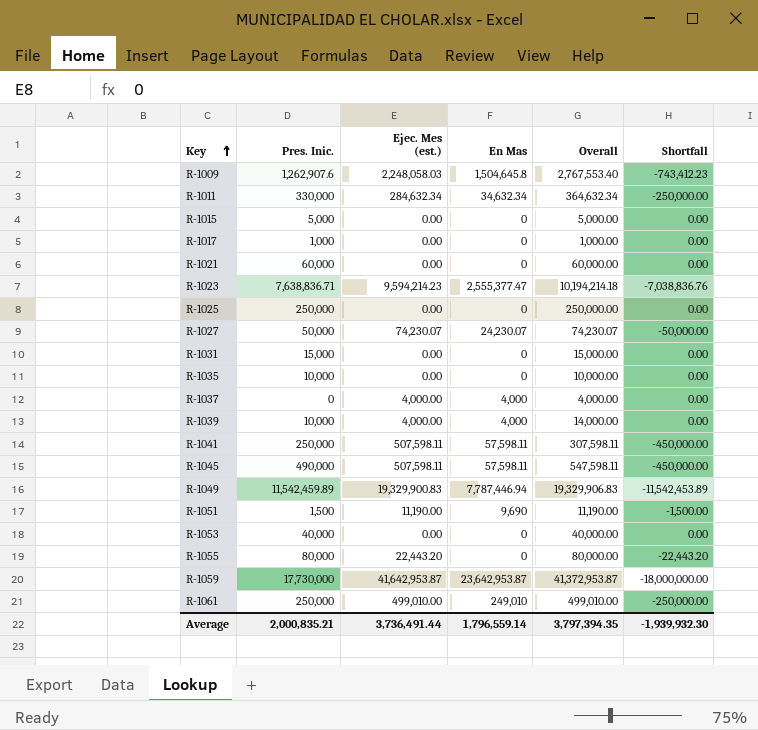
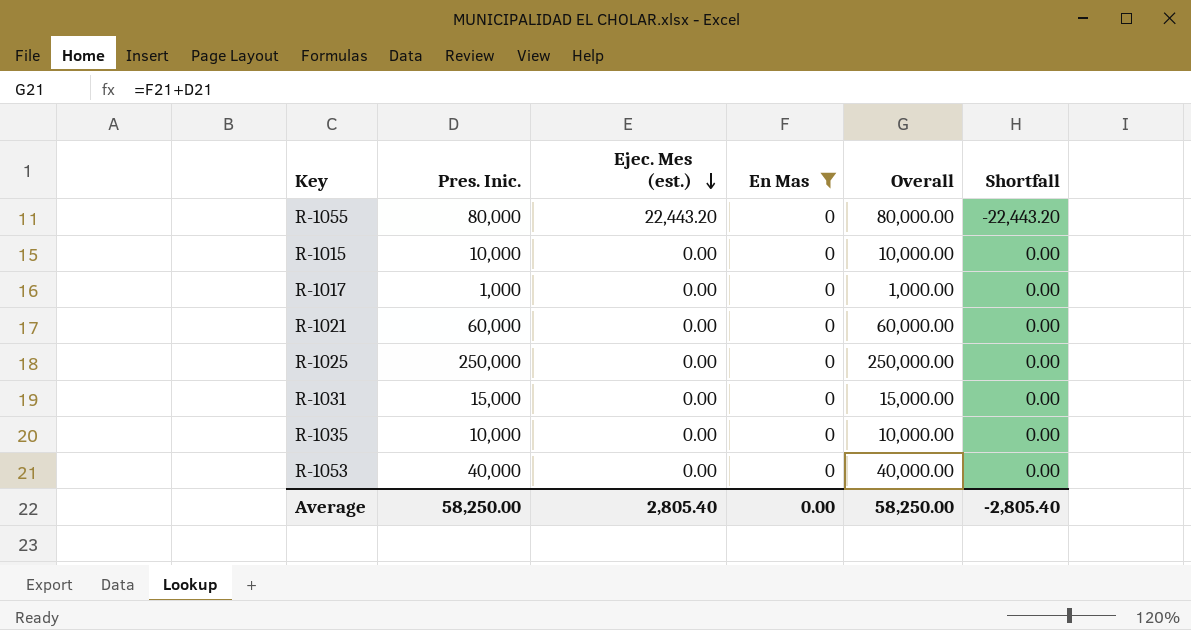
filter: none -> En Mas = 0
row order: Key ascending -> Ejec. Mes (est.) descending
R-1015 | Pres. Inic.: 5,000 -> 10,000
R-1015 | Overall: 5,000.00 -> 10,000.00
Average | Pres. Inic.: 2,000,835.21 -> 58,250.00
Average | Ejec. Mes (est.): 3,736,491.44 -> 2,805.40
Average | En Mas: 1,796,559.14 -> 0.00
Average | Overall: 3,797,394.35 -> 58,250.00
Average | Shortfall: -1,939,932.30 -> -2,805.40

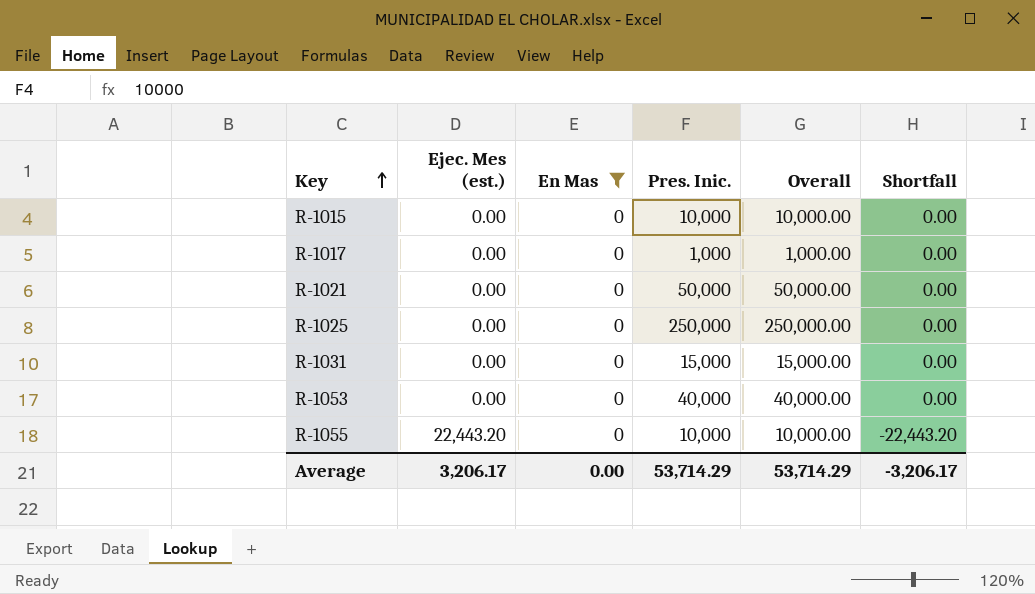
row order: Ejec. Mes (est.) descending -> Key ascending
column Pres. Inic. | position: 2 -> 4
row R-1035: 10,000 | 0.00 | 0 | 10,000.00 | 0.00 -> none
R-1021 | Pres. Inic.: 60,000 -> 50,000
R-1021 | Overall: 60,000.00 -> 50,000.00
R-1055 | Pres. Inic.: 80,000 -> 10,000
R-1055 | Overall: 80,000.00 -> 10,000.00
Average | Ejec. Mes (est.): 2,805.40 -> 3,206.17
Average | Pres. Inic.: 58,250.00 -> 53,714.29
Average | Overall: 58,250.00 -> 53,714.29
Average | Shortfall: -2,805.40 -> -3,206.17

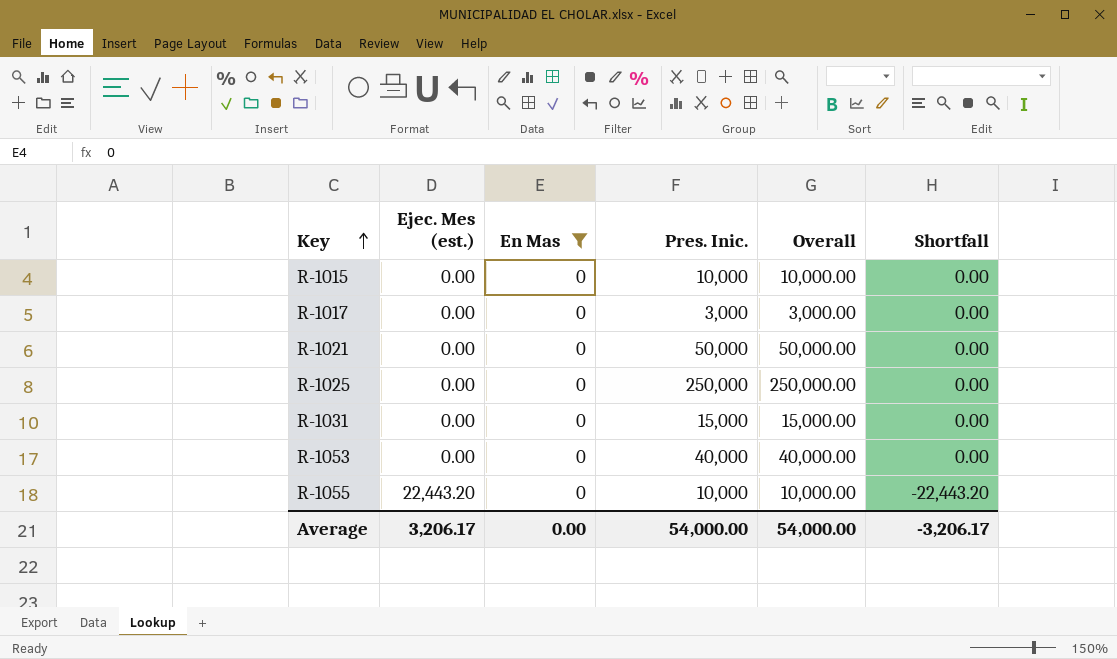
R-1017 | Pres. Inic.: 1,000 -> 3,000
R-1017 | Overall: 1,000.00 -> 3,000.00
Average | Pres. Inic.: 53,714.29 -> 54,000.00
Average | Overall: 53,714.29 -> 54,000.00

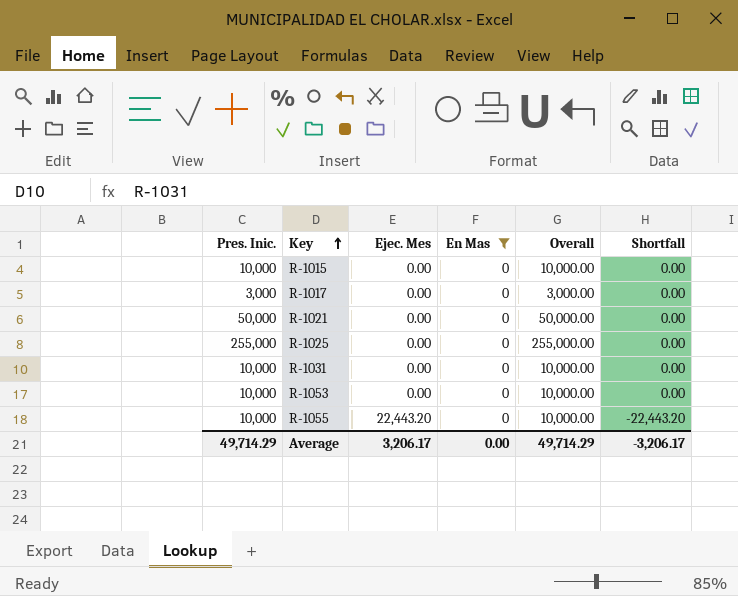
column Pres. Inic. | position: 4 -> 1
column name: Ejec. Mes (est.) -> Ejec. Mes
R-1025 | Pres. Inic.: 250,000 -> 255,000
R-1025 | Overall: 250,000.00 -> 255,000.00
R-1031 | Pres. Inic.: 15,000 -> 10,000
R-1031 | Overall: 15,000.00 -> 10,000.00
R-1053 | Pres. Inic.: 40,000 -> 10,000
R-1053 | Overall: 40,000.00 -> 10,000.00
Average | Pres. Inic.: 54,000.00 -> 49,714.29
Average | Overall: 54,000.00 -> 49,714.29

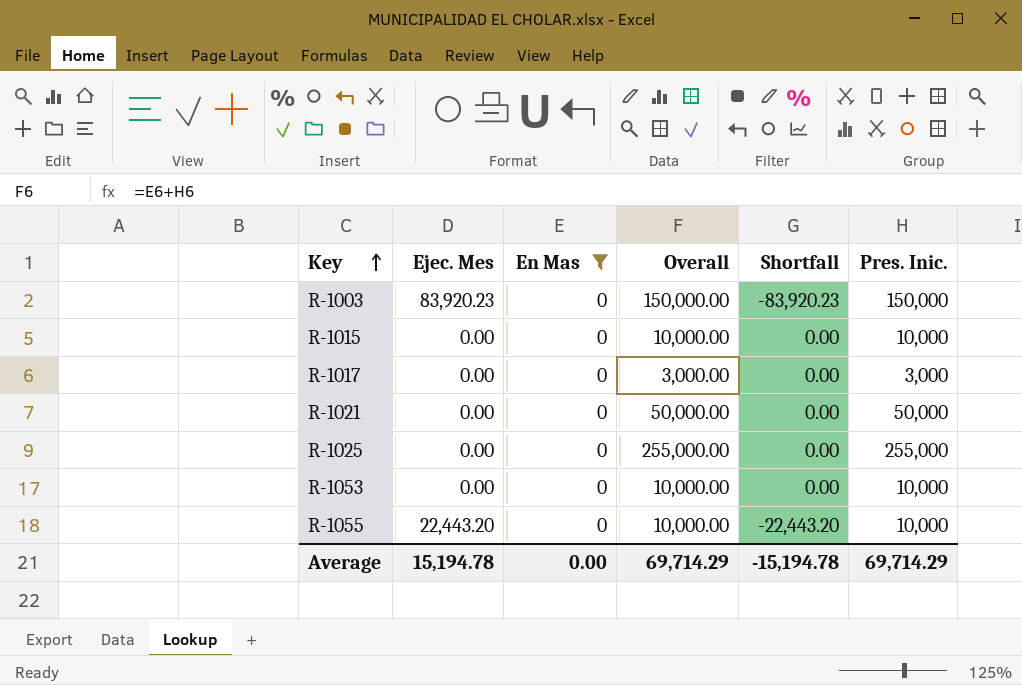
column Pres. Inic. | position: 1 -> 6
row R-1031: 10,000 | 0.00 | 0 | 10,000.00 | 0.00 -> none
row R-1003: none -> 83,920.23 | 0 | 150,000.00 | -83,920.23 | 150,000
Average | Ejec. Mes: 3,206.17 -> 15,194.78
Average | Overall: 49,714.29 -> 69,714.29
Average | Shortfall: -3,206.17 -> -15,194.78
Average | Pres. Inic.: 49,714.29 -> 69,714.29

